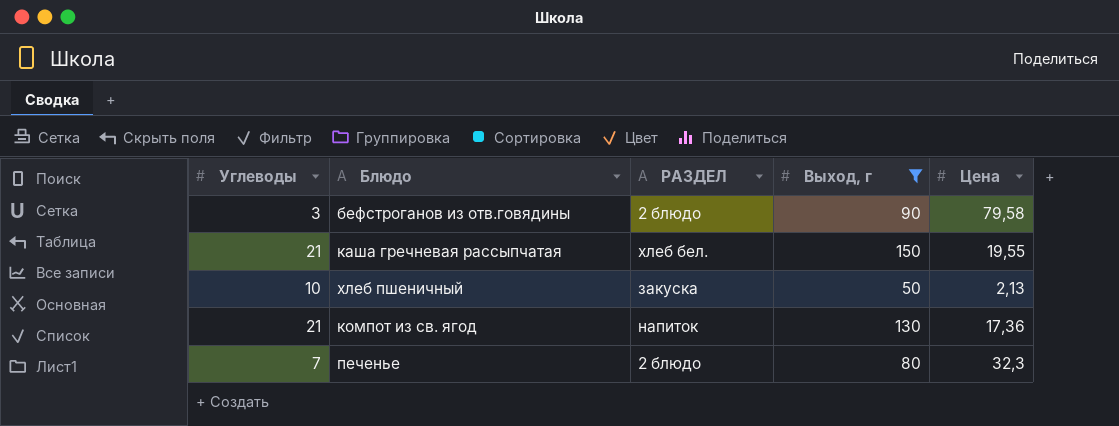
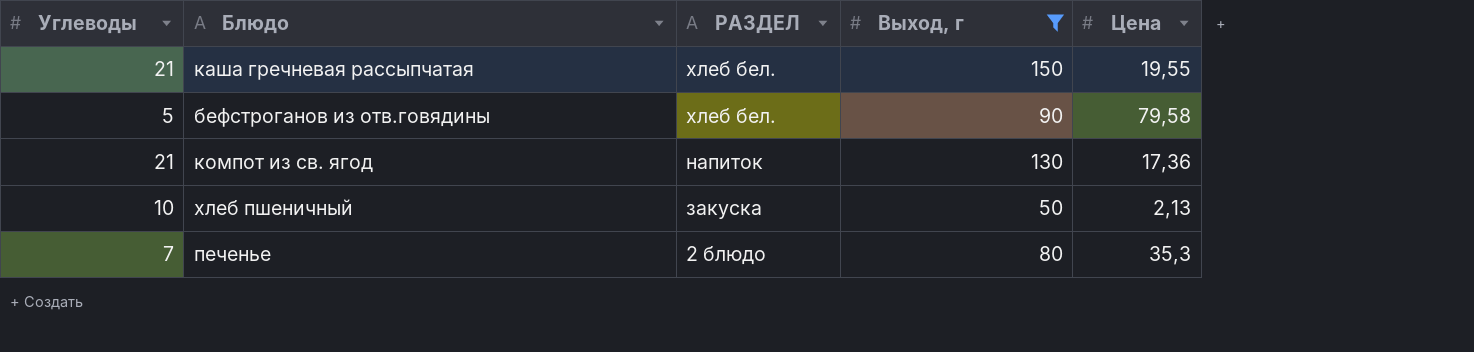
row order: none -> РАЗДЕЛ descending
бефстроганов из отв.говядины | Углеводы: 3 -> 5
бефстроганов из отв.говядины | РАЗДЕЛ: 2 блюдо -> хлеб бел.
печенье | Цена: 32,3 -> 35,3

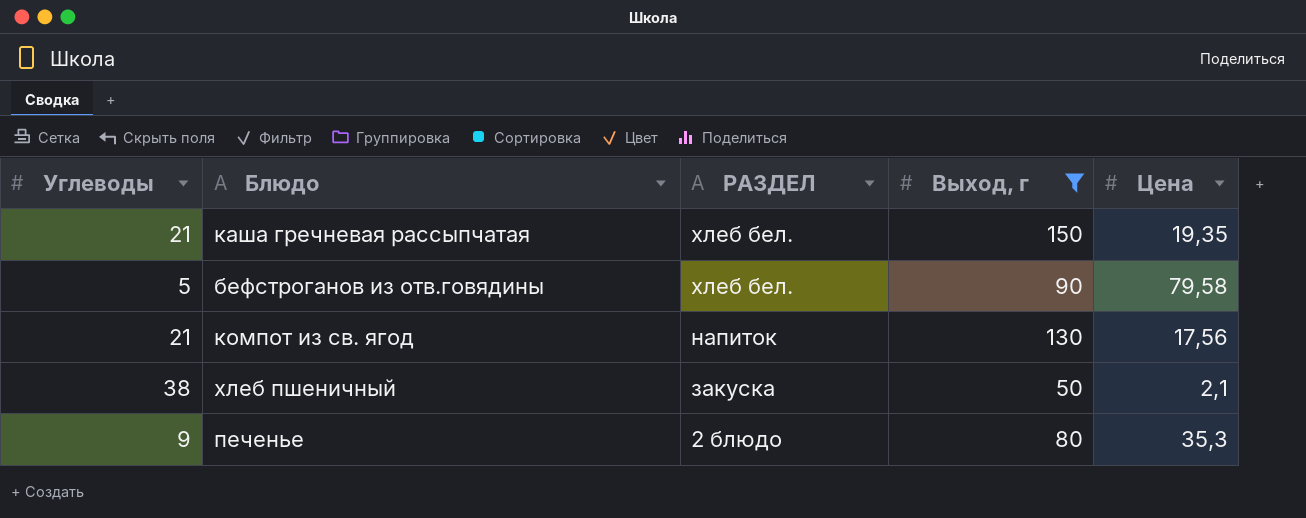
каша гречневая рассыпчатая | Цена: 19,55 -> 19,35
компот из св. ягод | Цена: 17,36 -> 17,56
хлеб пшеничный | Углеводы: 10 -> 38
хлеб пшеничный | Цена: 2,13 -> 2,1
печенье | Углеводы: 7 -> 9

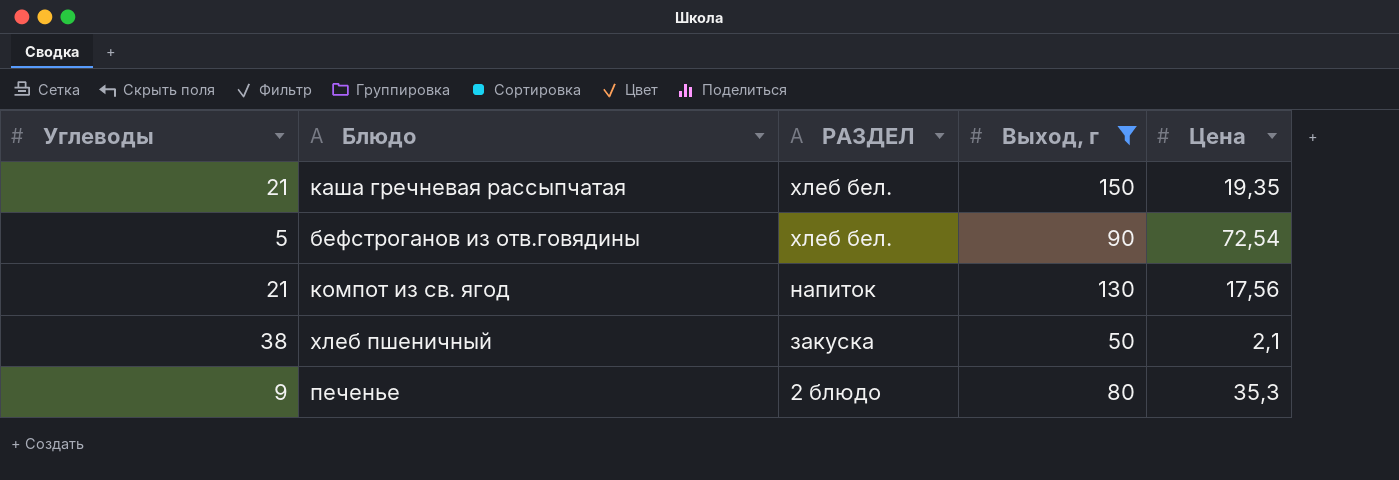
бефстроганов из отв.говядины | Цена: 79,58 -> 72,54

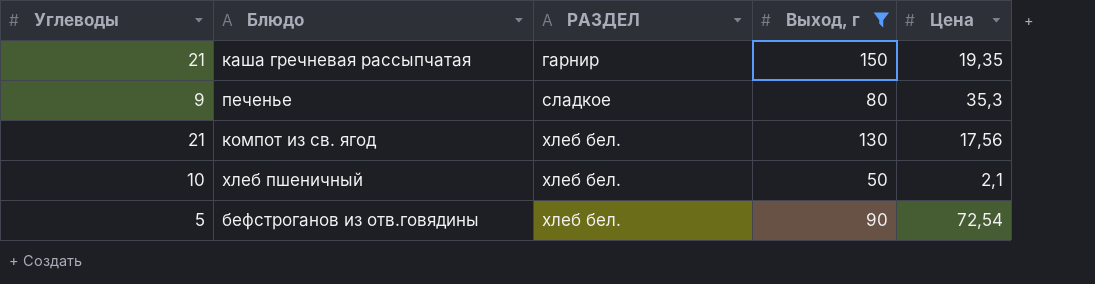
row order: РАЗДЕЛ descending -> РАЗДЕЛ ascending
каша гречневая рассыпчатая | РАЗДЕЛ: хлеб бел. -> гарнир
печенье | РАЗДЕЛ: 2 блюдо -> сладкое
компот из св. ягод | РАЗДЕЛ: напиток -> хлеб бел.
хлеб пшеничный | Углеводы: 38 -> 10
хлеб пшеничный | РАЗДЕЛ: закуска -> хлеб бел.

